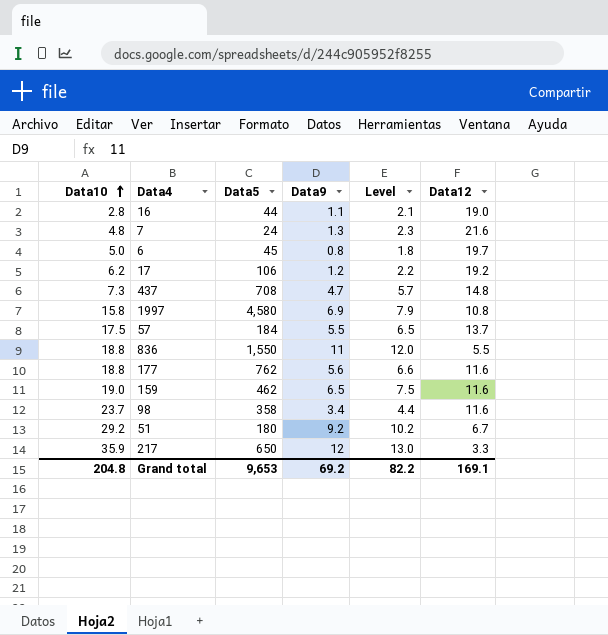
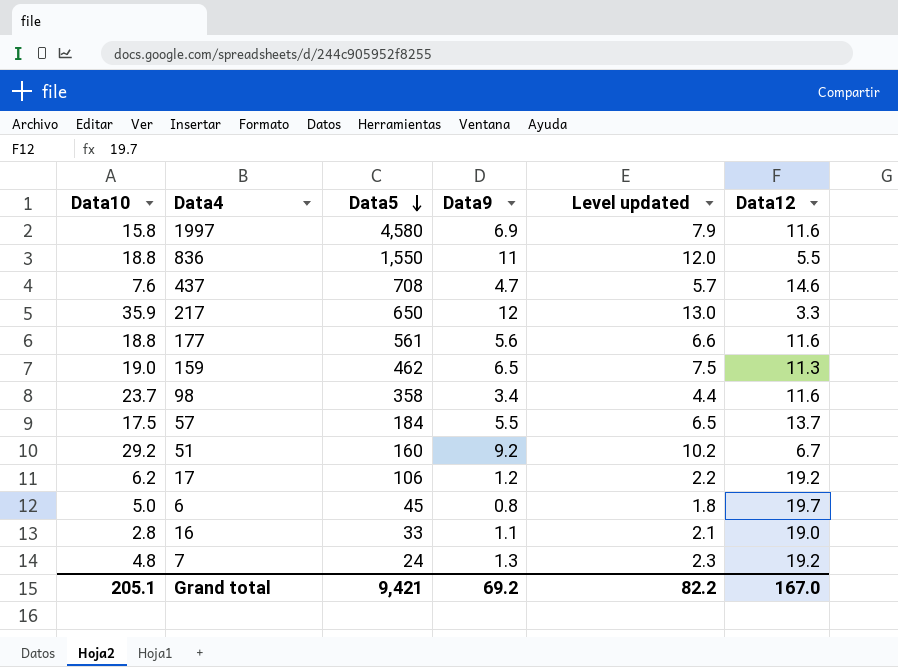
row order: Data10 ascending -> Data5 descending
column name: Level -> Level updated
1997 | Data12: 10.8 -> 11.6
437 | Data10: 7.3 -> 7.6
437 | Data12: 14.8 -> 14.6
177 | Data5: 762 -> 561
159 | Data12: 11.6 -> 11.3
51 | Data5: 180 -> 160
16 | Data5: 44 -> 33
7 | Data12: 21.6 -> 19.2
Grand total | Data10: 204.8 -> 205.1
Grand total | Data5: 9,653 -> 9,421
Grand total | Data12: 169.1 -> 167.0

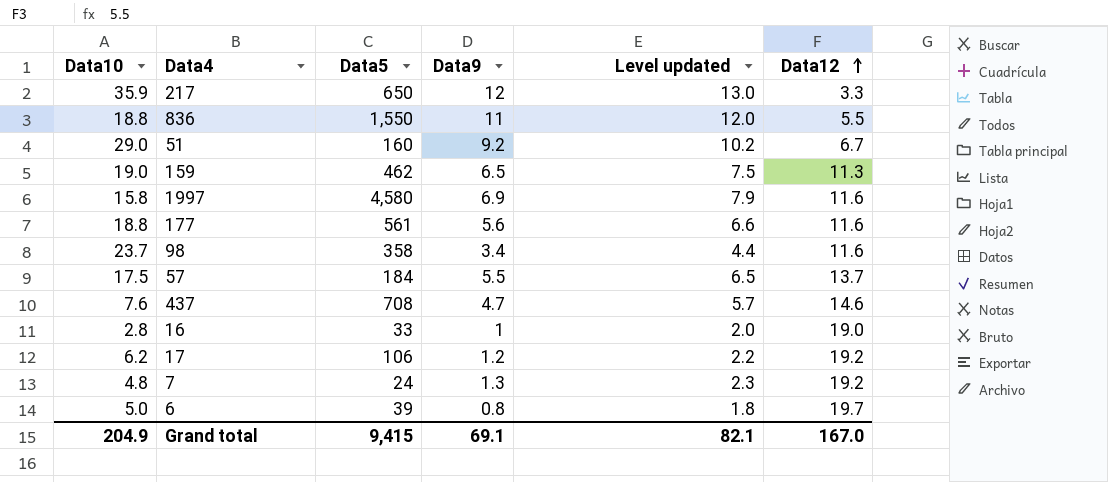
row order: Data5 descending -> Data12 ascending
51 | Data10: 29.2 -> 29.0
16 | Data9: 1.1 -> 1
16 | Level updated: 2.1 -> 2.0
6 | Data5: 45 -> 39
Grand total | Data10: 205.1 -> 204.9
Grand total | Data5: 9,421 -> 9,415
Grand total | Data9: 69.2 -> 69.1
Grand total | Level updated: 82.2 -> 82.1

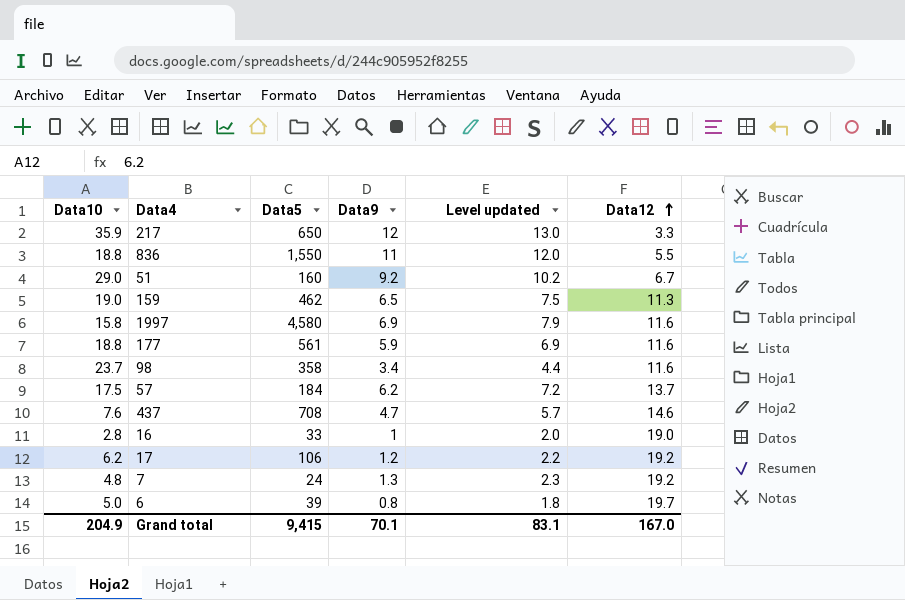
177 | Data9: 5.6 -> 5.9
177 | Level updated: 6.6 -> 6.9
57 | Data9: 5.5 -> 6.2
57 | Level updated: 6.5 -> 7.2
Grand total | Data9: 69.1 -> 70.1
Grand total | Level updated: 82.1 -> 83.1

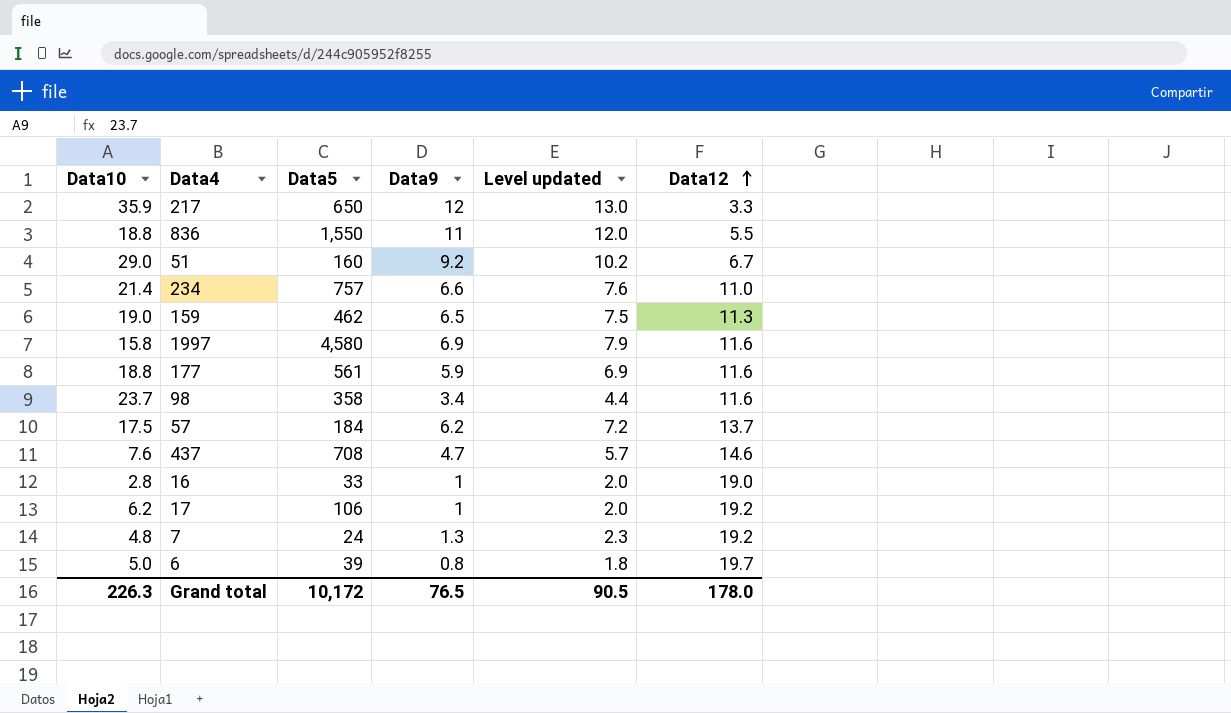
row 234: none -> 21.4 | 757 | 6.6 | 7.6 | 11.0
17 | Data9: 1.2 -> 1
17 | Level updated: 2.2 -> 2.0
Grand total | Data10: 204.9 -> 226.3
Grand total | Data5: 9,415 -> 10,172
Grand total | Data9: 70.1 -> 76.5
Grand total | Level updated: 83.1 -> 90.5
Grand total | Data12: 167.0 -> 178.0

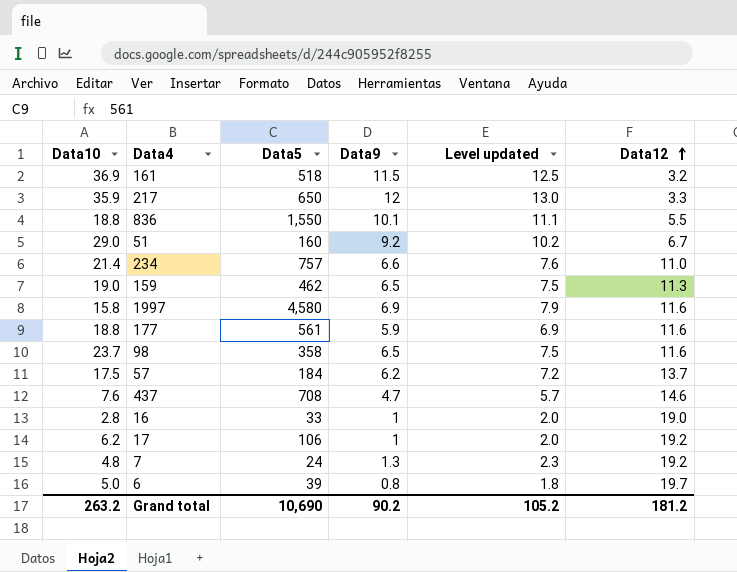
row 161: none -> 36.9 | 518 | 11.5 | 12.5 | 3.2
836 | Data9: 11 -> 10.1
836 | Level updated: 12.0 -> 11.1
98 | Data9: 3.4 -> 6.5
98 | Level updated: 4.4 -> 7.5
Grand total | Data10: 226.3 -> 263.2
Grand total | Data5: 10,172 -> 10,690
Grand total | Data9: 76.5 -> 90.2
Grand total | Level updated: 90.5 -> 105.2
Grand total | Data12: 178.0 -> 181.2

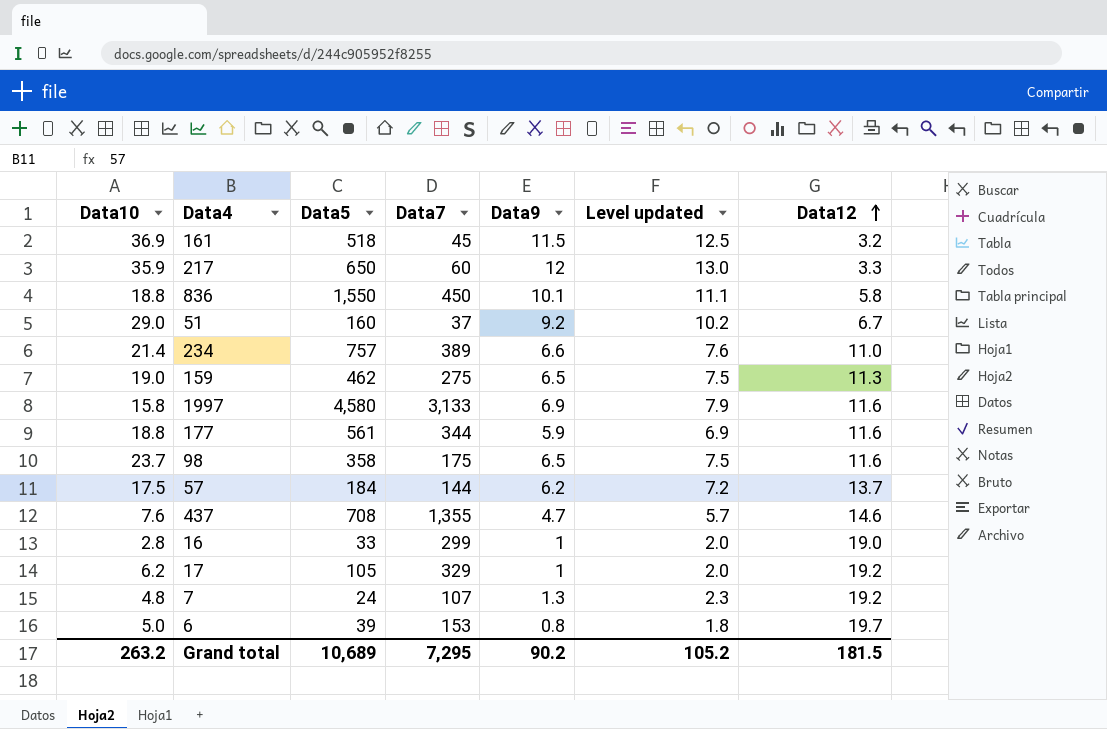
column Data7 | position: none -> 4
836 | Data12: 5.5 -> 5.8
17 | Data5: 106 -> 105
Grand total | Data5: 10,690 -> 10,689
Grand total | Data12: 181.2 -> 181.5

